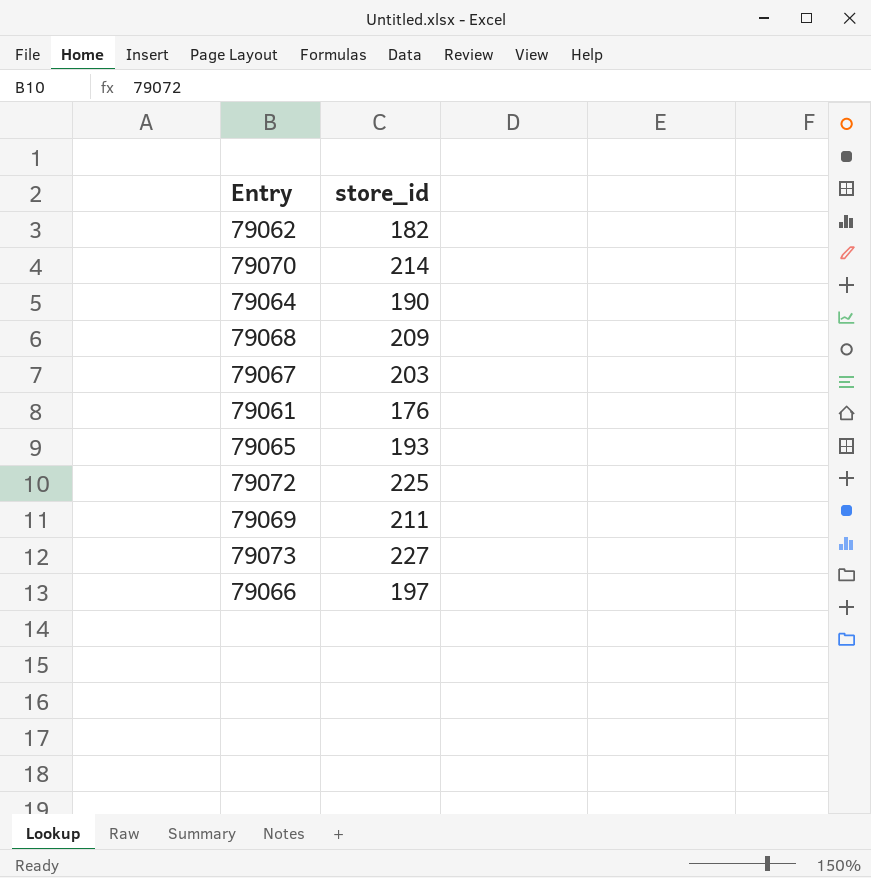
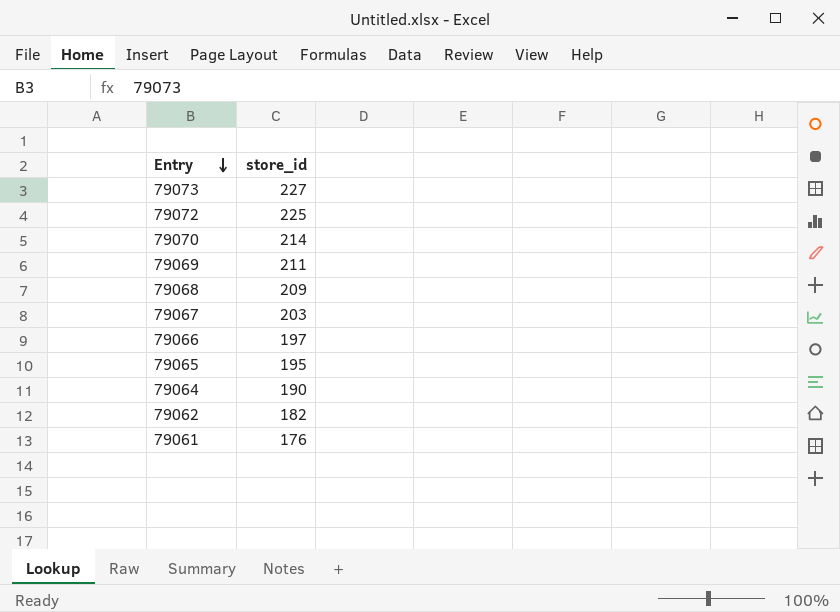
row order: none -> Entry descending
79065 | store_id: 193 -> 195

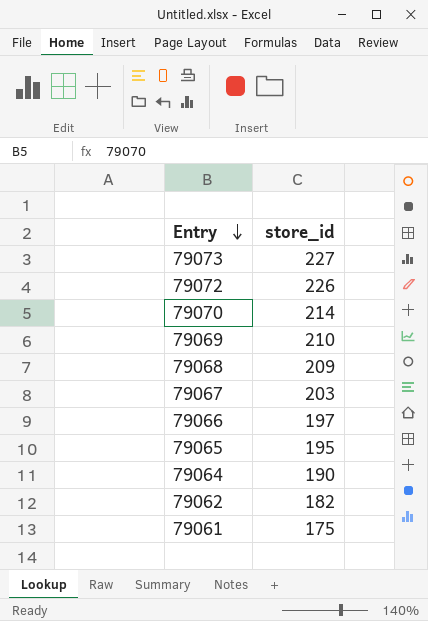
79072 | store_id: 225 -> 226
79069 | store_id: 211 -> 210
79061 | store_id: 176 -> 175

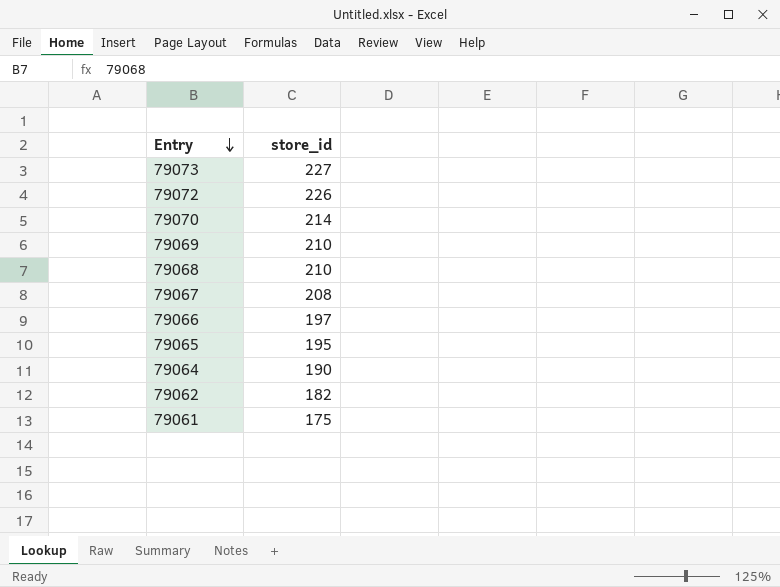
79068 | store_id: 209 -> 210
79067 | store_id: 203 -> 208

